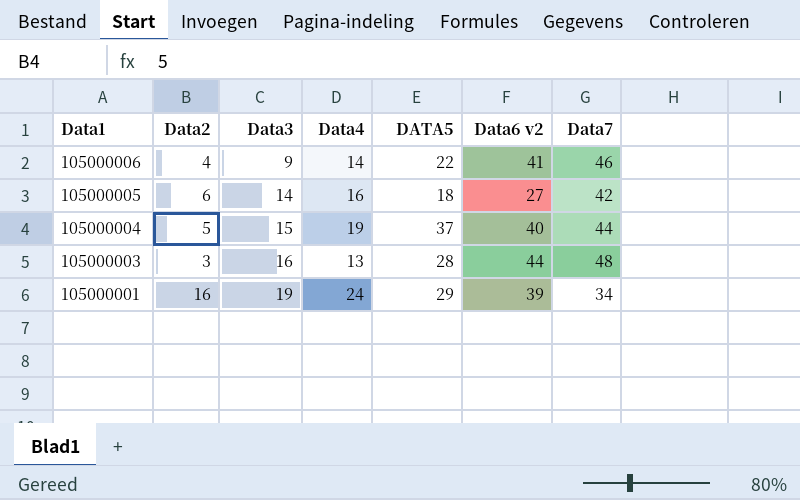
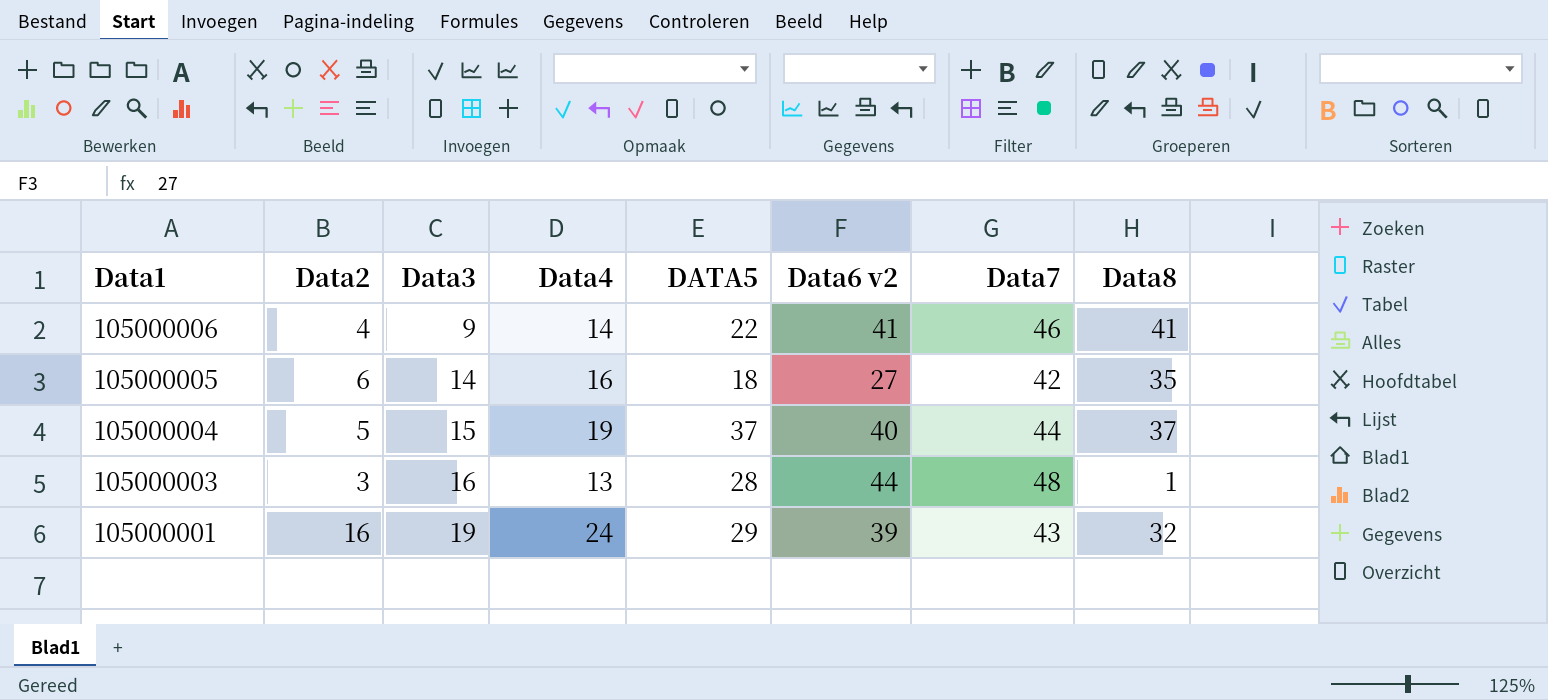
column Data8 | position: none -> 8
105000001 | Data7: 34 -> 43

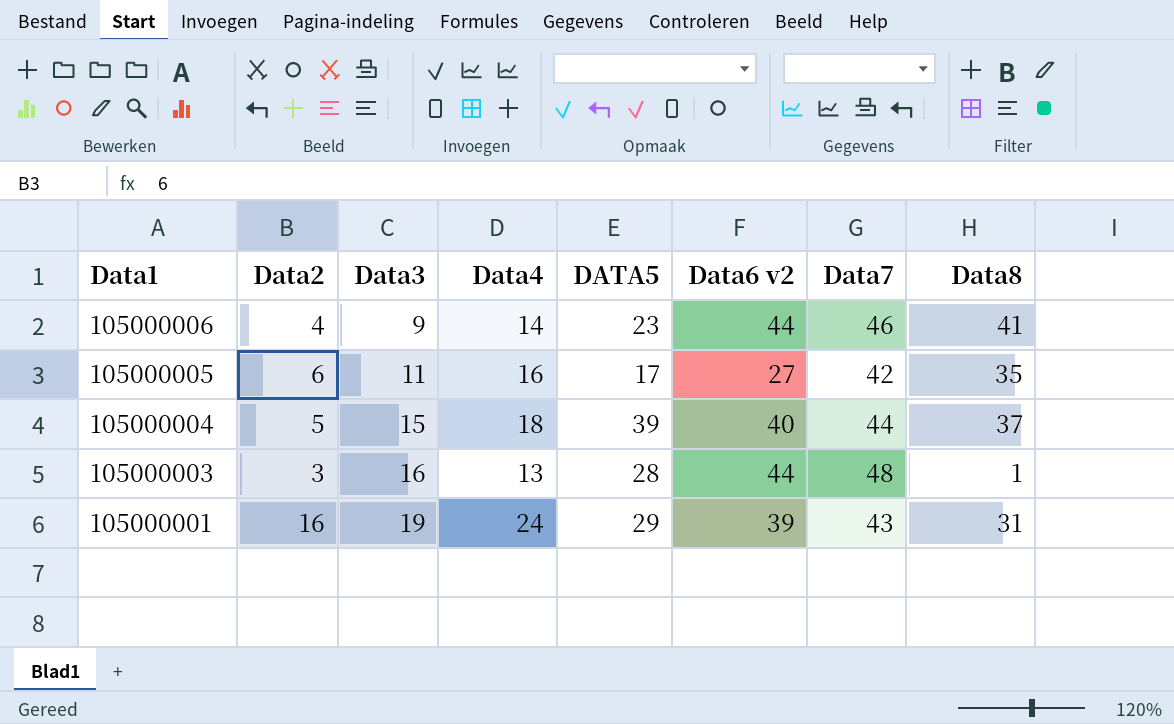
105000006 | DATA5: 22 -> 23
105000006 | Data6 v2: 41 -> 44
105000005 | Data3: 14 -> 11
105000005 | DATA5: 18 -> 17
105000004 | Data4: 19 -> 18
105000004 | DATA5: 37 -> 39
105000001 | Data8: 32 -> 31

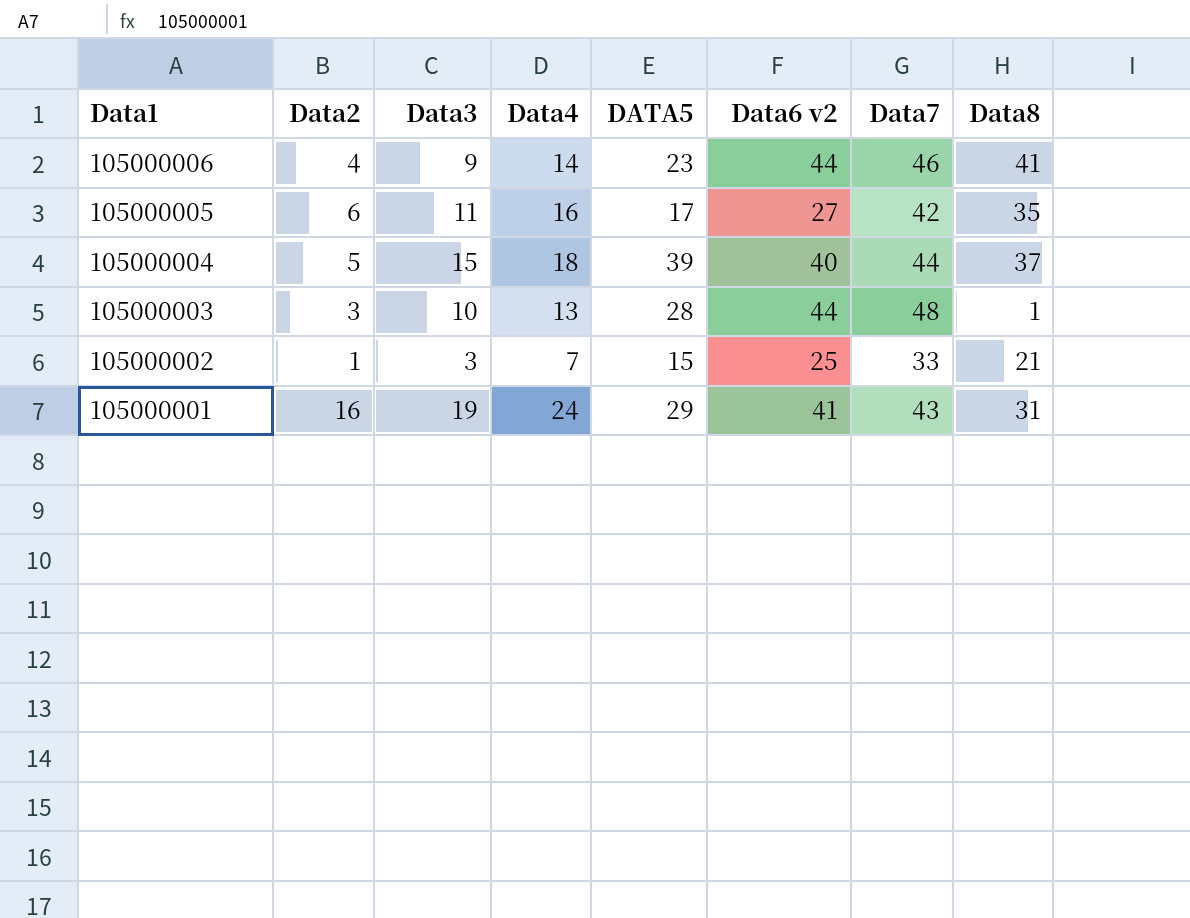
105000003 | Data3: 16 -> 10
row 105000002: none -> 1 | 3 | 7 | 15 | 25 | 33 | 21
105000001 | Data6 v2: 39 -> 41

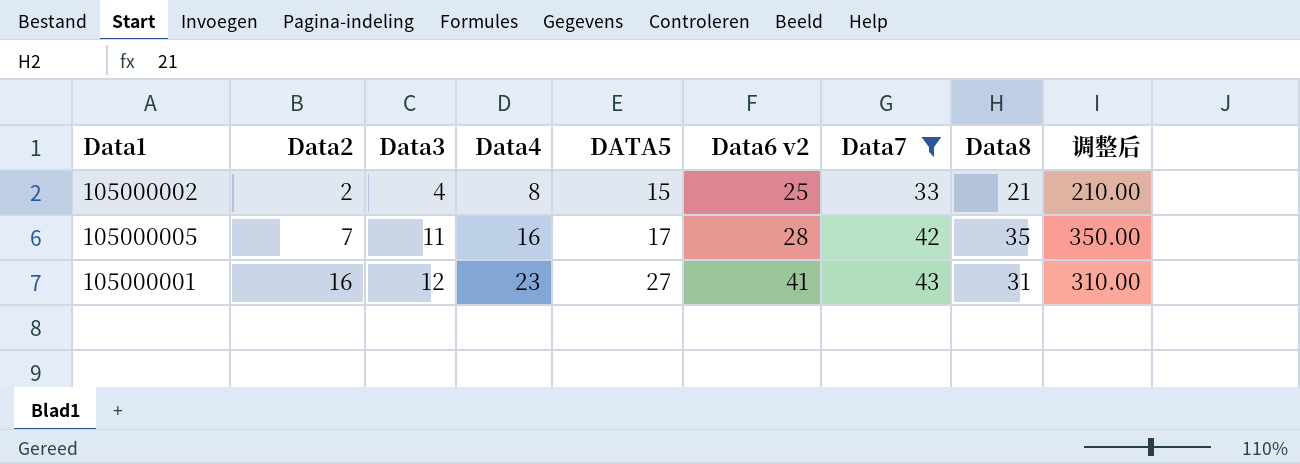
filter: none -> Data7 <= 43
row order: Data1 descending -> Data2 ascending
column 调整后 | formula: none -> [Data8] * 10
105000002 | Data2: 1 -> 2
105000002 | Data3: 3 -> 4
105000002 | Data4: 7 -> 8
105000005 | Data2: 6 -> 7
105000005 | Data6 v2: 27 -> 28
105000001 | Data3: 19 -> 12
105000001 | Data4: 24 -> 23
105000001 | DATA5: 29 -> 27

